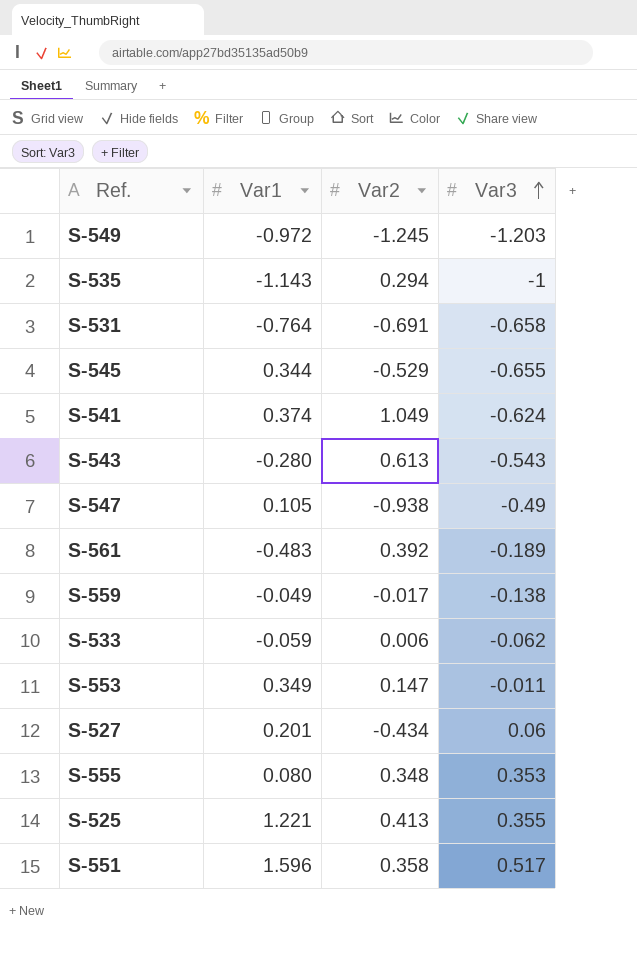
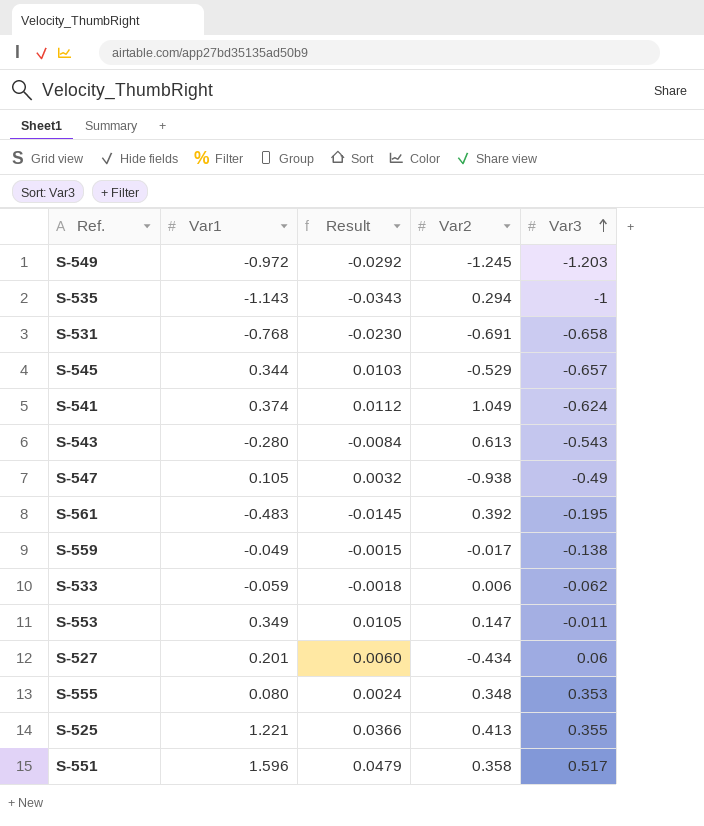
column Result | formula: none -> [Var1] * 0.03
S-531 | Var1: -0.764 -> -0.768
S-545 | Var3: -0.655 -> -0.657
S-561 | Var3: -0.189 -> -0.195

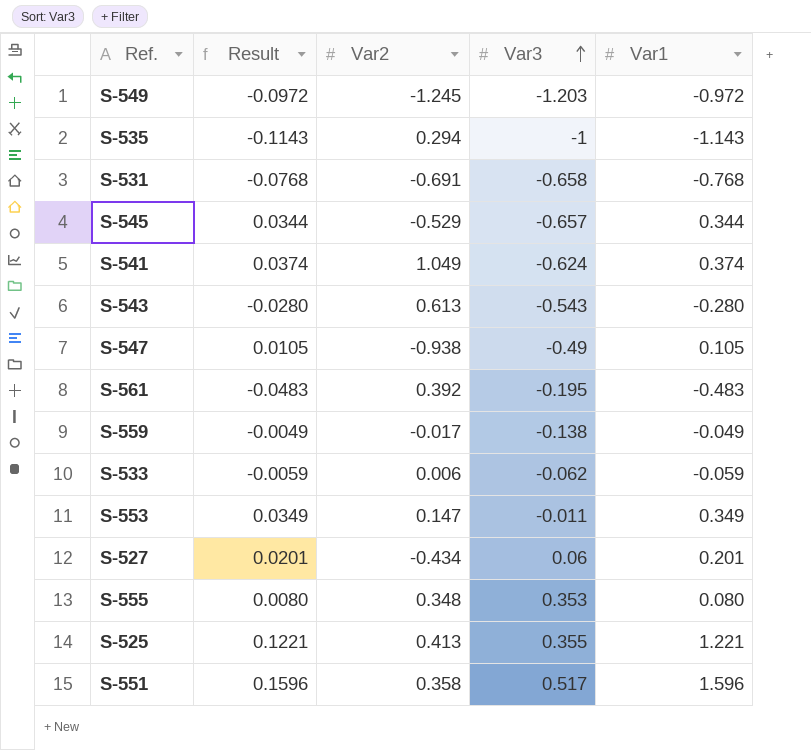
column Result | formula: [Var1] * 0.03 -> [Var1] * 0.1
column Var1 | position: 2 -> 5

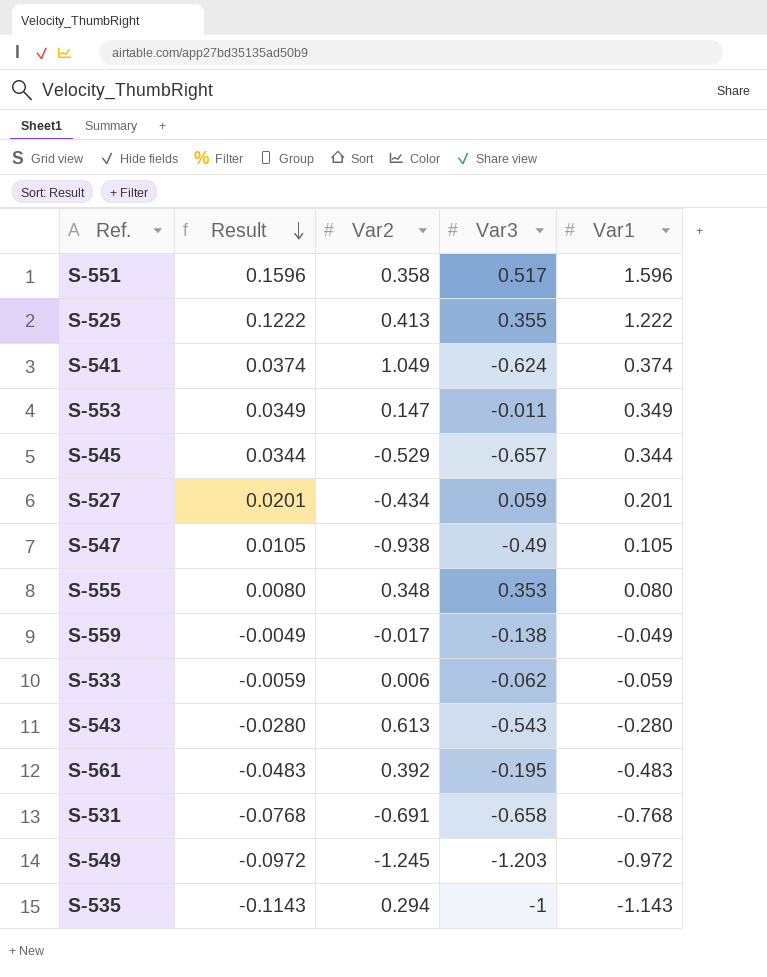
row order: Var3 ascending -> Result descending
S-525 | Result: 0.1221 -> 0.1222
S-525 | Var1: 1.221 -> 1.222
S-527 | Var3: 0.06 -> 0.059

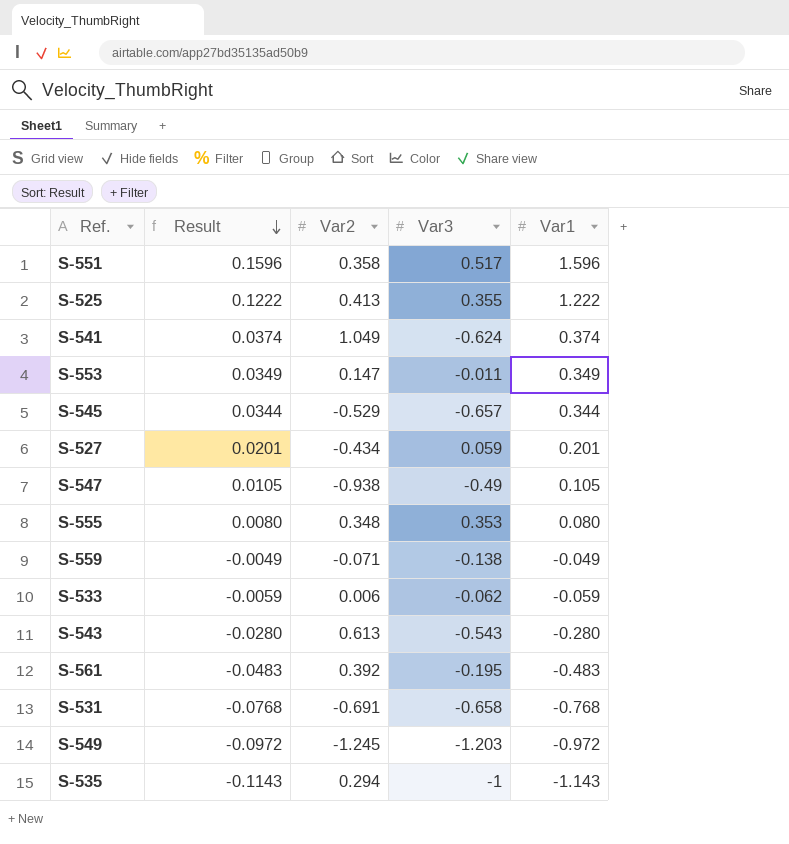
S-559 | Var2: -0.017 -> -0.071

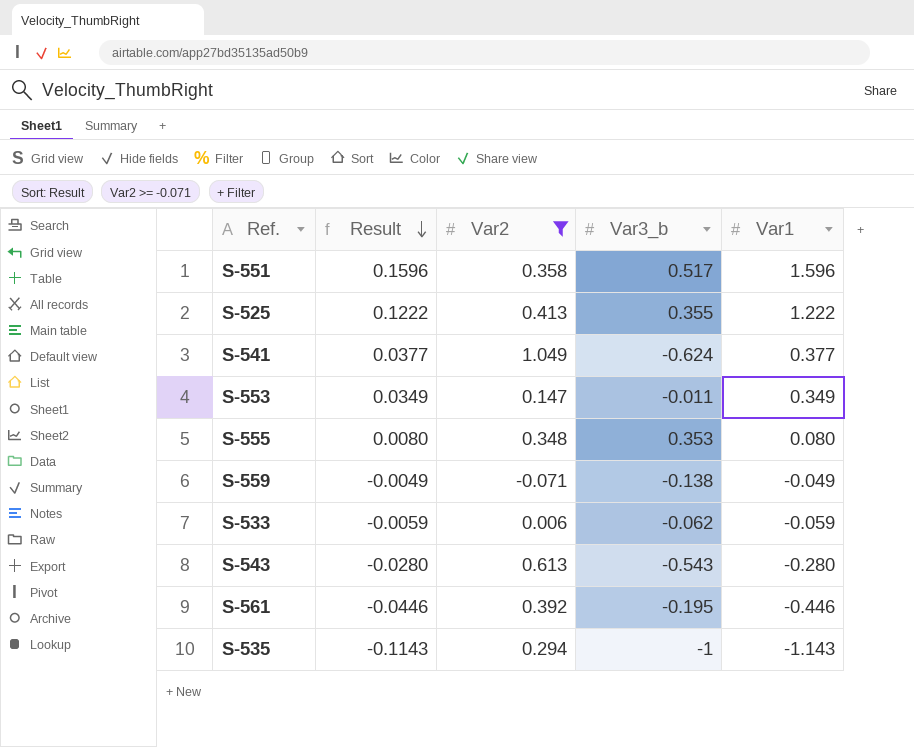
filter: none -> Var2 >= -0.071
column name: Var3 -> Var3_b
S-541 | Result: 0.0374 -> 0.0377
S-541 | Var1: 0.374 -> 0.377
S-561 | Result: -0.0483 -> -0.0446
S-561 | Var1: -0.483 -> -0.446

